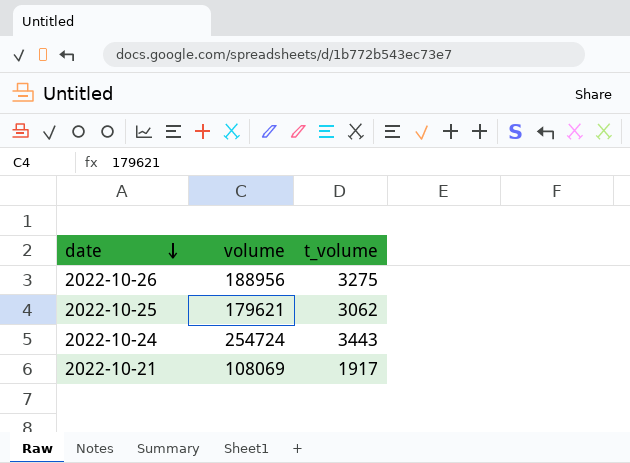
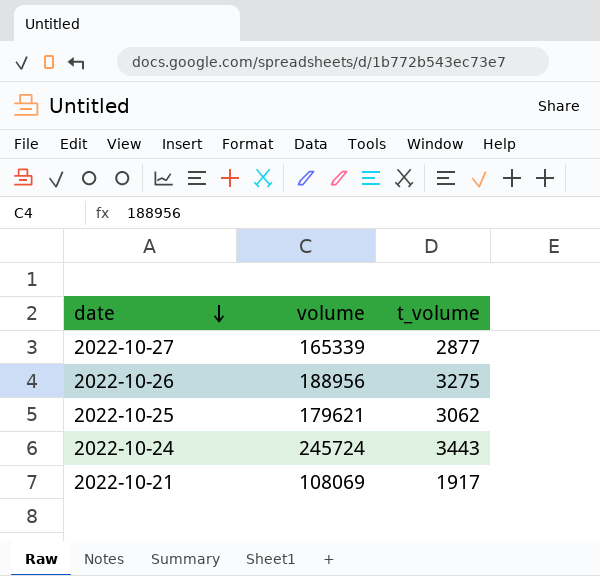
row 2022-10-27: none -> 165339 | 2877
2022-10-24 | volume: 254724 -> 245724

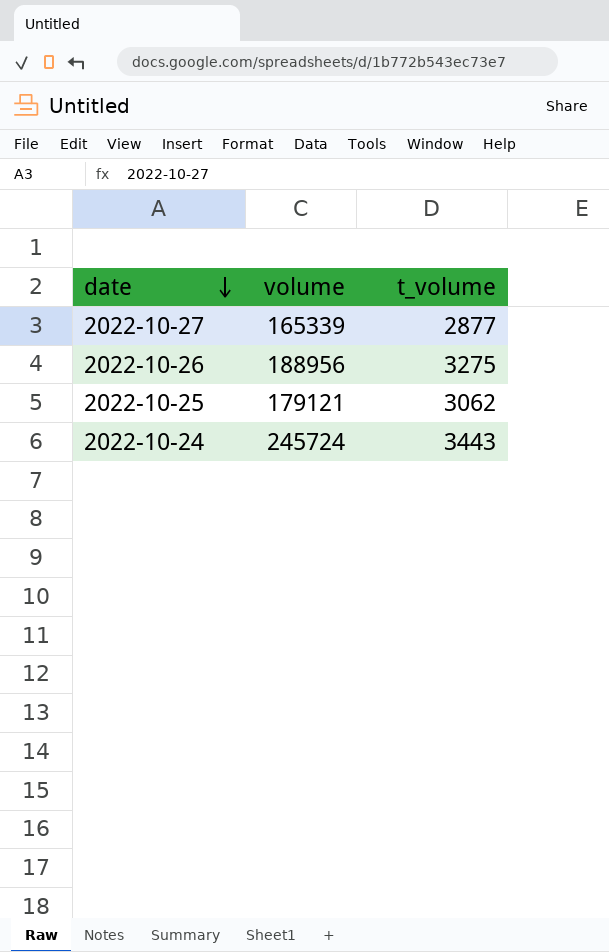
row 2022-10-21: 108069 | 1917 -> none
2022-10-25 | volume: 179621 -> 179121

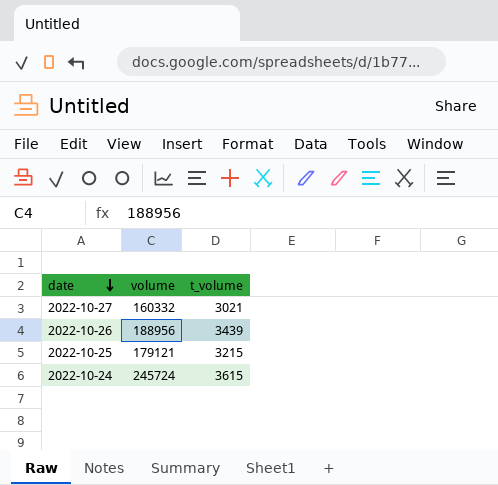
2022-10-27 | volume: 165339 -> 160332
2022-10-27 | t_volume: 2877 -> 3021
2022-10-26 | t_volume: 3275 -> 3439
2022-10-25 | t_volume: 3062 -> 3215
2022-10-24 | t_volume: 3443 -> 3615

